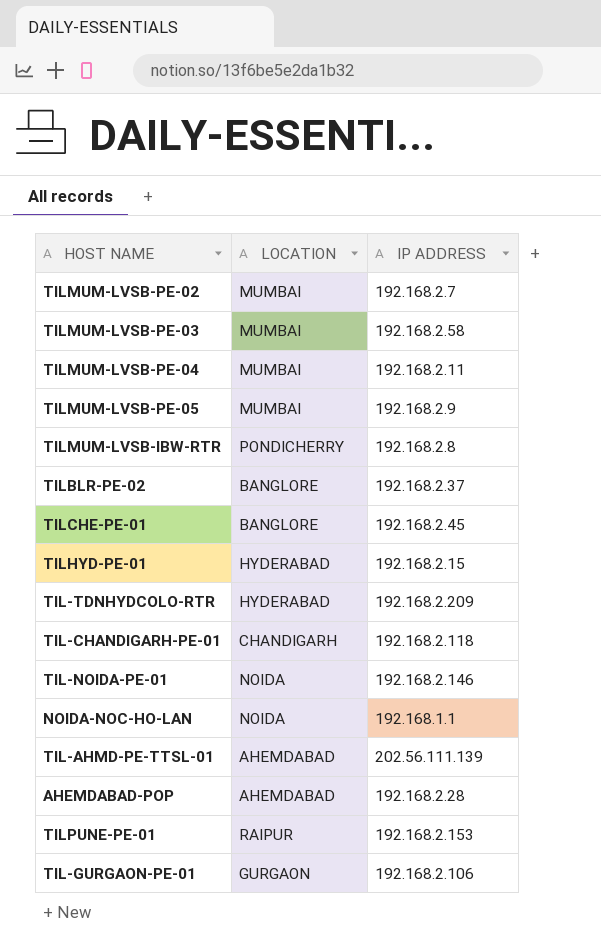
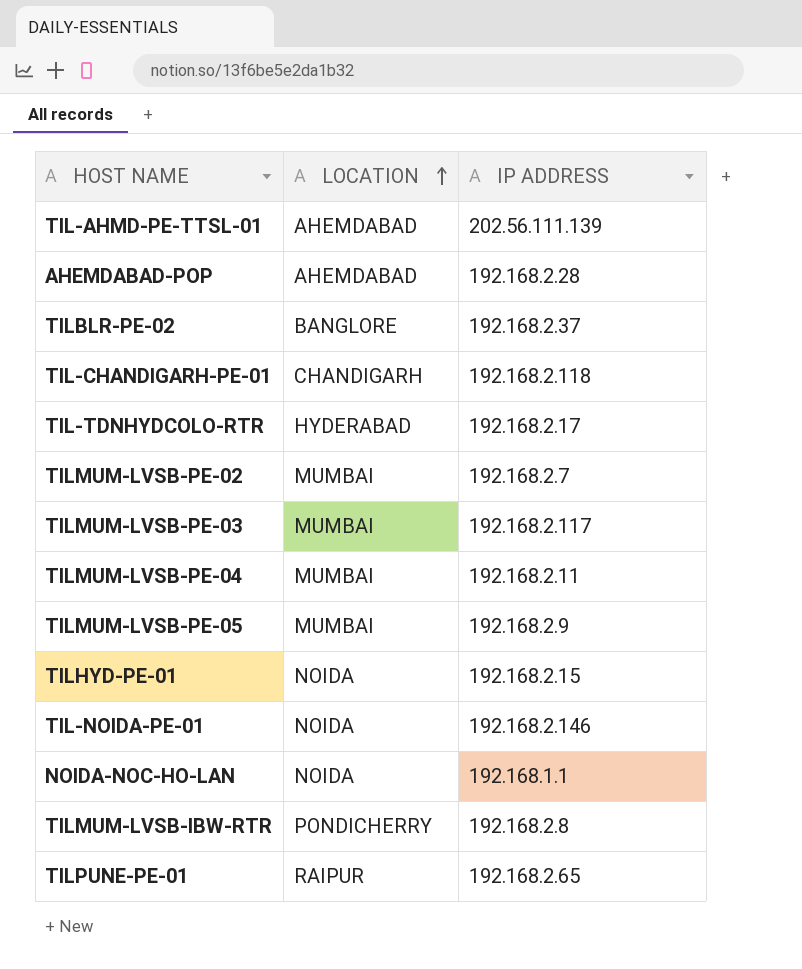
row order: none -> LOCATION ascending
row TILCHE-PE-01: BANGLORE | 192.168.2.45 -> none
row TIL-GURGAON-PE-01: GURGAON | 192.168.2.106 -> none
TIL-TDNHYDCOLO-RTR | IP ADDRESS: 192.168.2.209 -> 192.168.2.17
TILMUM-LVSB-PE-03 | IP ADDRESS: 192.168.2.58 -> 192.168.2.117
TILHYD-PE-01 | LOCATION: HYDERABAD -> NOIDA
TILPUNE-PE-01 | IP ADDRESS: 192.168.2.153 -> 192.168.2.65

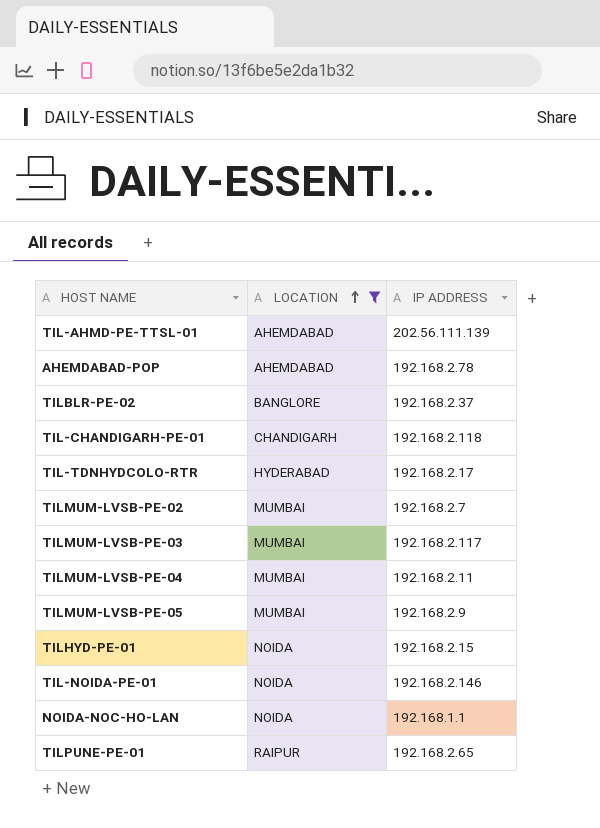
filter: none -> LOCATION != PONDICHERRY
AHEMDABAD-POP | IP ADDRESS: 192.168.2.28 -> 192.168.2.78

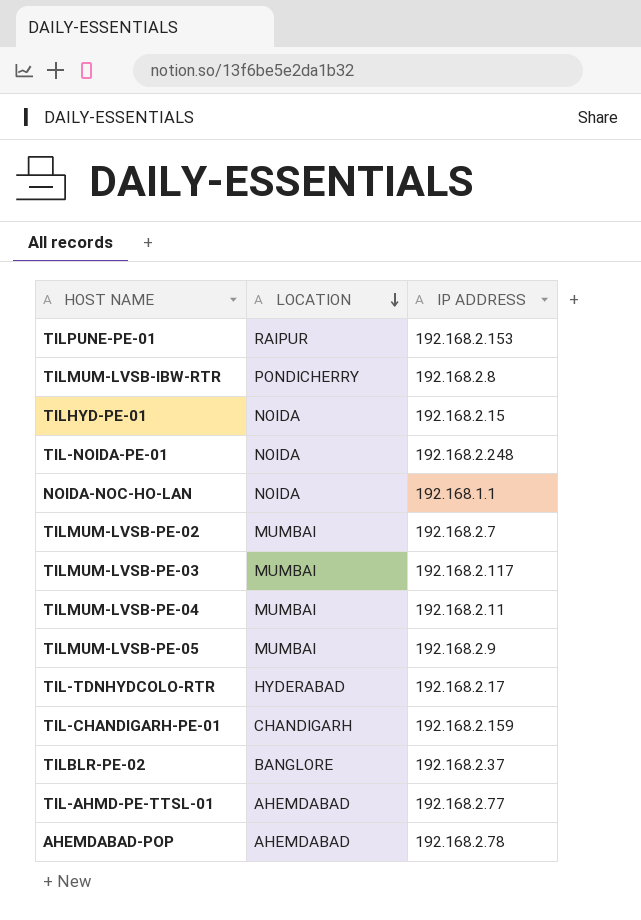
filter: LOCATION != PONDICHERRY -> none
row order: LOCATION ascending -> LOCATION descending
TILPUNE-PE-01 | IP ADDRESS: 192.168.2.65 -> 192.168.2.153
TIL-NOIDA-PE-01 | IP ADDRESS: 192.168.2.146 -> 192.168.2.248
TIL-CHANDIGARH-PE-01 | IP ADDRESS: 192.168.2.118 -> 192.168.2.159
TIL-AHMD-PE-TTSL-01 | IP ADDRESS: 202.56.111.139 -> 192.168.2.77

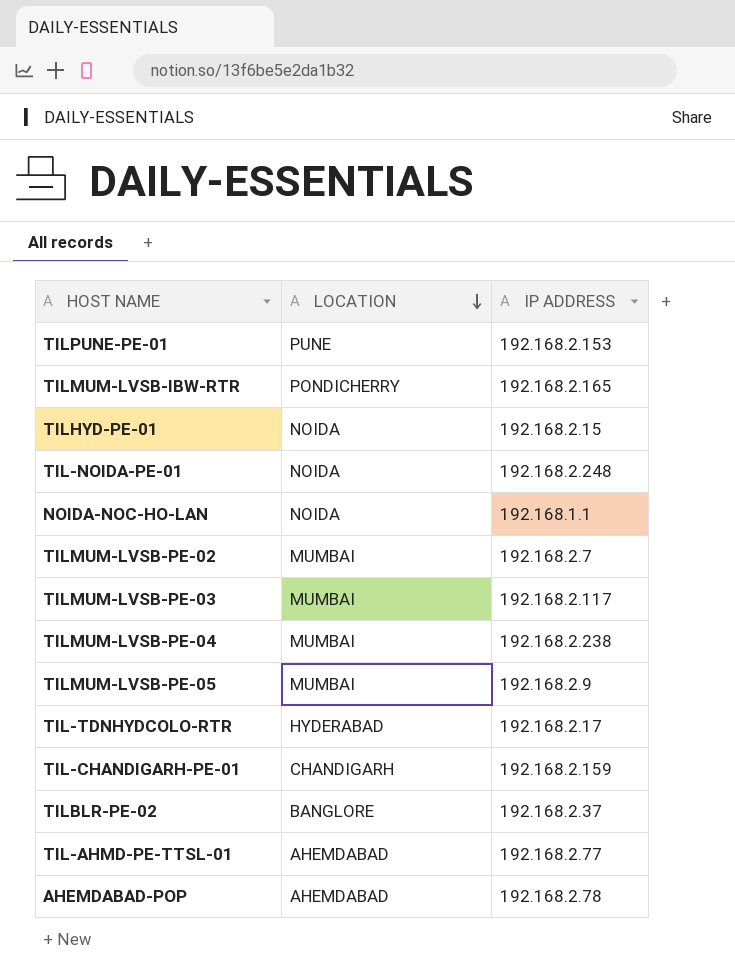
TILPUNE-PE-01 | LOCATION: RAIPUR -> PUNE
TILMUM-LVSB-IBW-RTR | IP ADDRESS: 192.168.2.8 -> 192.168.2.165
TILMUM-LVSB-PE-04 | IP ADDRESS: 192.168.2.11 -> 192.168.2.238

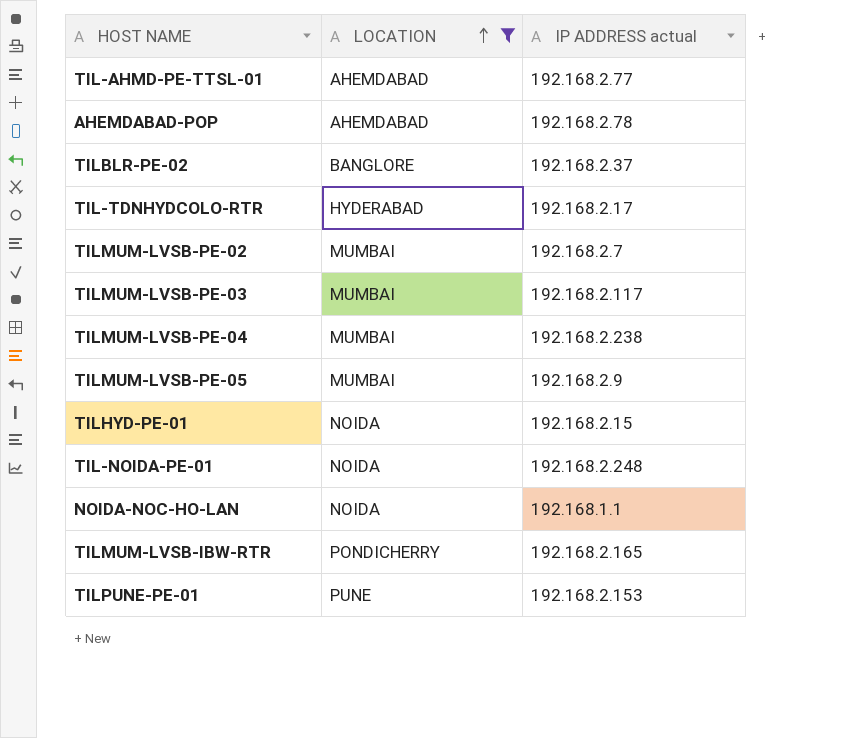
filter: none -> LOCATION != CHANDIGARH
row order: LOCATION descending -> LOCATION ascending
column name: IP ADDRESS -> IP ADDRESS actual

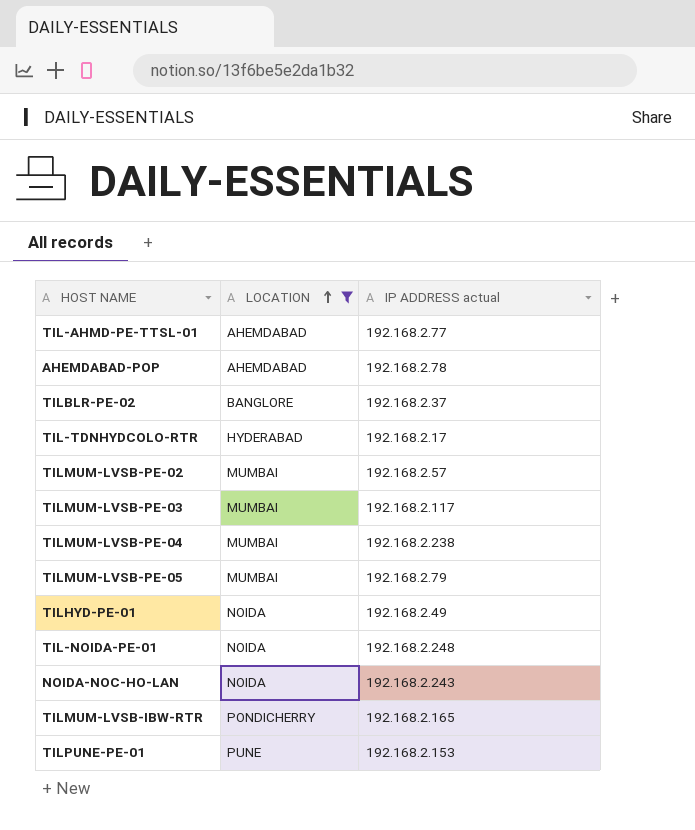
TILMUM-LVSB-PE-02 | IP ADDRESS actual: 192.168.2.7 -> 192.168.2.57
TILMUM-LVSB-PE-05 | IP ADDRESS actual: 192.168.2.9 -> 192.168.2.79
TILHYD-PE-01 | IP ADDRESS actual: 192.168.2.15 -> 192.168.2.49
NOIDA-NOC-HO-LAN | IP ADDRESS actual: 192.168.1.1 -> 192.168.2.243

